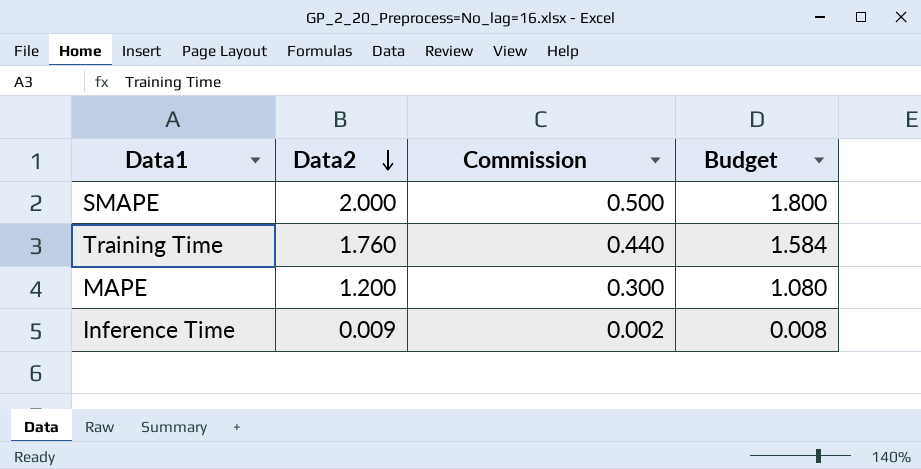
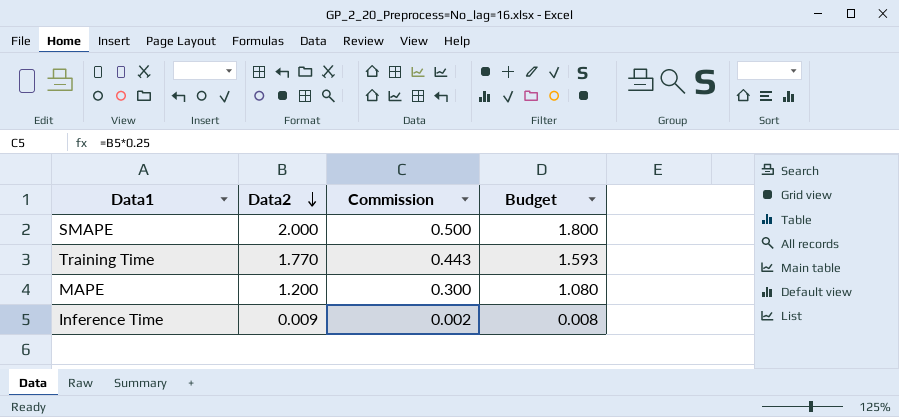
Training Time | Data2: 1.760 -> 1.770
Training Time | Commission: 0.440 -> 0.443
Training Time | Budget: 1.584 -> 1.593

